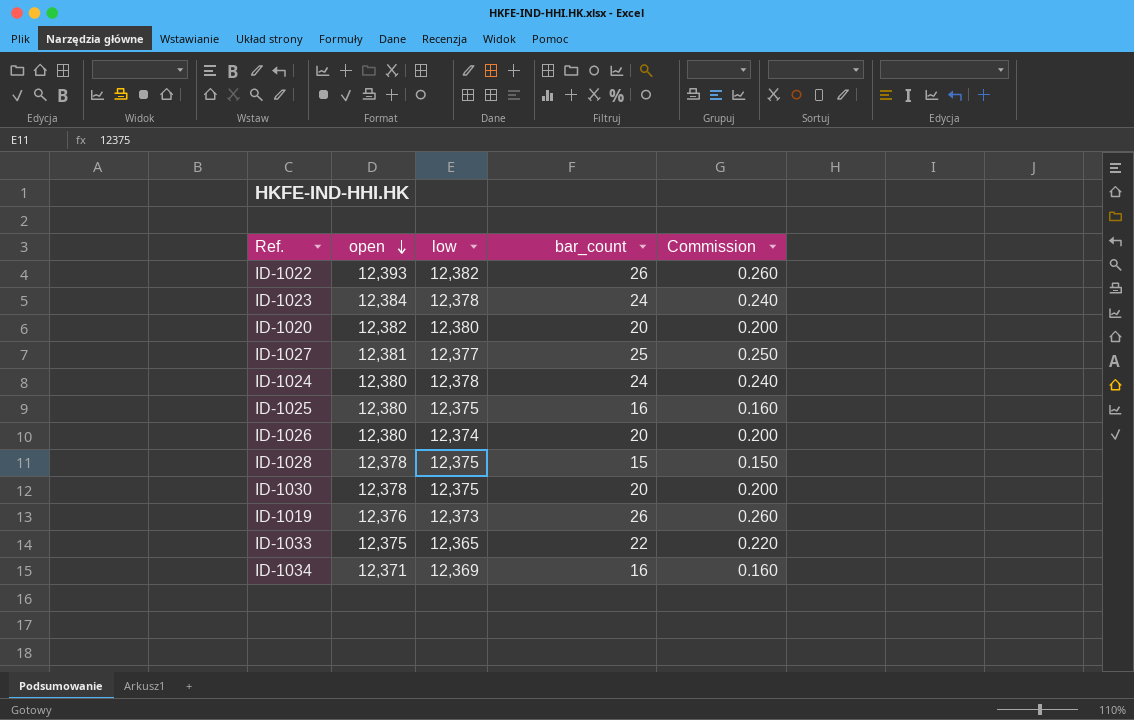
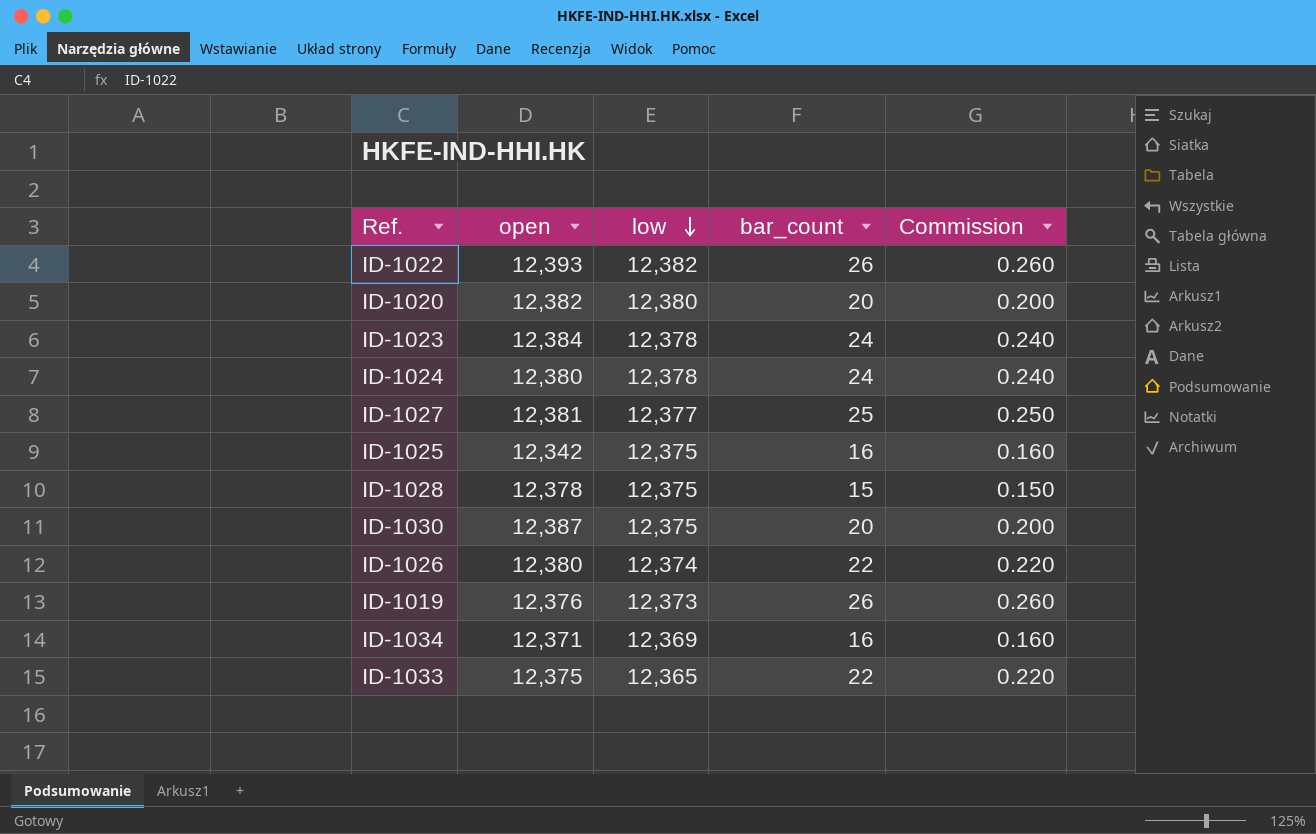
row order: open descending -> low descending
ID-1025 | open: 12,380 -> 12,342
ID-1030 | open: 12,378 -> 12,387
ID-1026 | bar_count: 20 -> 22
ID-1026 | Commission: 0.200 -> 0.220

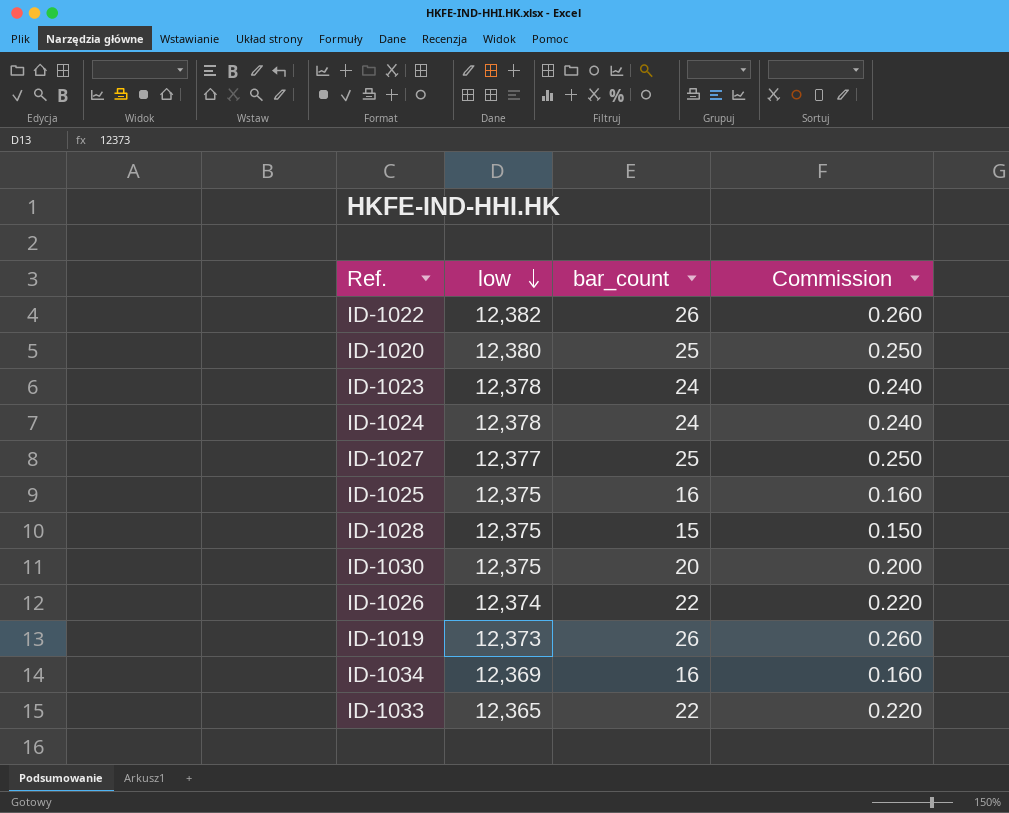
column open | position: 2 -> none
ID-1020 | bar_count: 20 -> 25
ID-1020 | Commission: 0.200 -> 0.250

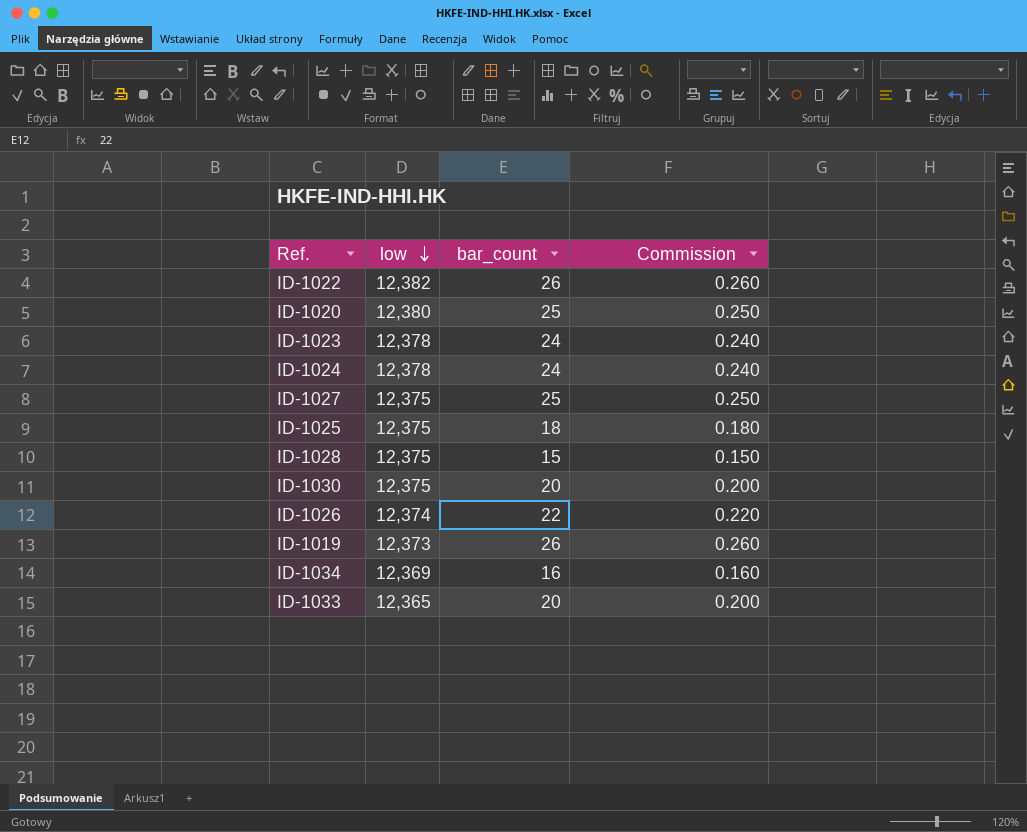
ID-1027 | low: 12,377 -> 12,375
ID-1025 | bar_count: 16 -> 18
ID-1025 | Commission: 0.160 -> 0.180
ID-1033 | bar_count: 22 -> 20
ID-1033 | Commission: 0.220 -> 0.200

